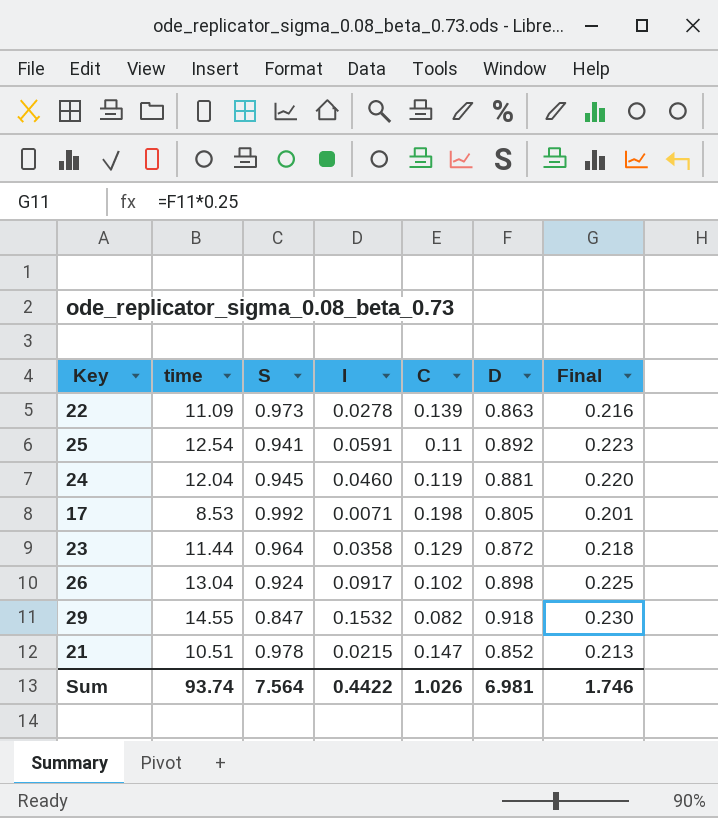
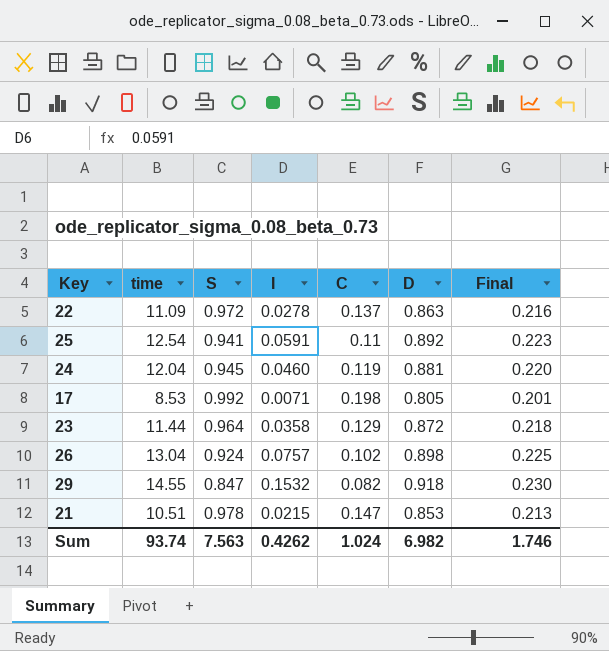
22 | S: 0.973 -> 0.972
22 | C: 0.139 -> 0.137
26 | I: 0.0917 -> 0.0757
21 | D: 0.852 -> 0.853
Sum | S: 7.564 -> 7.563
Sum | I: 0.4422 -> 0.4262
Sum | C: 1.026 -> 1.024
Sum | D: 6.981 -> 6.982

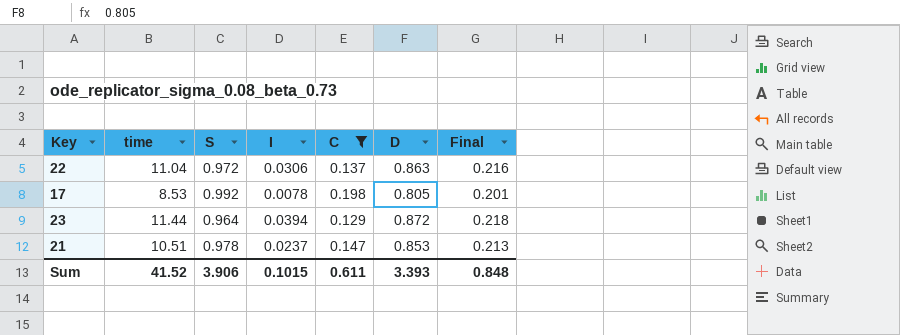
filter: none -> C >= 0.129
22 | time: 11.09 -> 11.04
22 | I: 0.0278 -> 0.0306
17 | I: 0.0071 -> 0.0078
23 | I: 0.0358 -> 0.0394
21 | I: 0.0215 -> 0.0237
Sum | time: 93.74 -> 41.52
Sum | S: 7.563 -> 3.906
Sum | I: 0.4262 -> 0.1015
Sum | C: 1.024 -> 0.611
Sum | D: 6.982 -> 3.393
Sum | Final: 1.746 -> 0.848

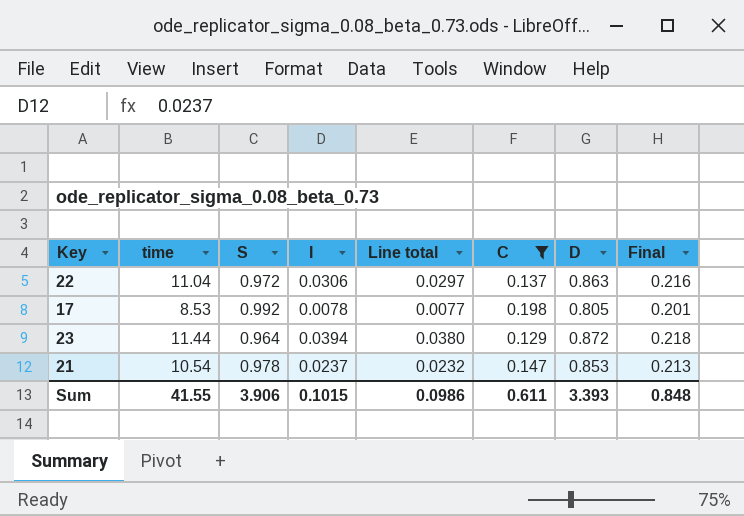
column Line total | formula: none -> [S] * [I]
21 | time: 10.51 -> 10.54
Sum | time: 41.52 -> 41.55

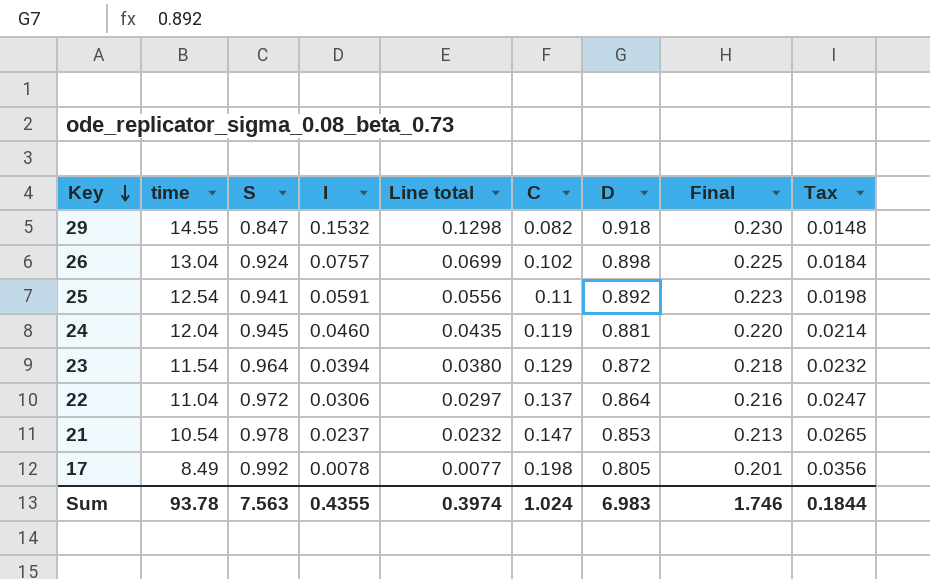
filter: C >= 0.129 -> none
row order: none -> Key descending
column Tax | formula: none -> [C] * 0.18
23 | time: 11.44 -> 11.54
22 | D: 0.863 -> 0.864
17 | time: 8.53 -> 8.49
Sum | time: 41.55 -> 93.78
Sum | S: 3.906 -> 7.563
Sum | I: 0.1015 -> 0.4355
Sum | Line total: 0.0986 -> 0.3974
Sum | C: 0.611 -> 1.024
Sum | D: 3.393 -> 6.983
Sum | Final: 0.848 -> 1.746

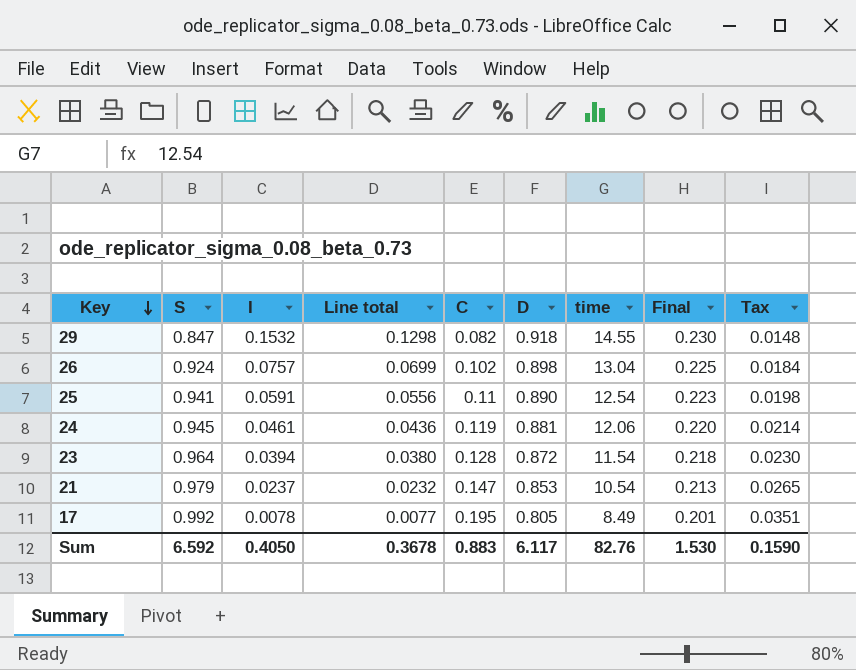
column time | position: 2 -> 7
row 22: 11.04 | 0.972 | 0.0306 | 0.0297 | 0.137 | 0.864 | 0.216 | 0.0247 -> none
25 | D: 0.892 -> 0.890
24 | I: 0.0460 -> 0.0461
24 | Line total: 0.0435 -> 0.0436
24 | time: 12.04 -> 12.06
23 | C: 0.129 -> 0.128
23 | Tax: 0.0232 -> 0.0230
21 | S: 0.978 -> 0.979
17 | C: 0.198 -> 0.195
17 | Tax: 0.0356 -> 0.0351
Sum | S: 7.563 -> 6.592
Sum | I: 0.4355 -> 0.4050
Sum | Line total: 0.3974 -> 0.3678
Sum | C: 1.024 -> 0.883
Sum | D: 6.983 -> 6.117
Sum | time: 93.78 -> 82.76
Sum | Final: 1.746 -> 1.530
Sum | Tax: 0.1844 -> 0.1590

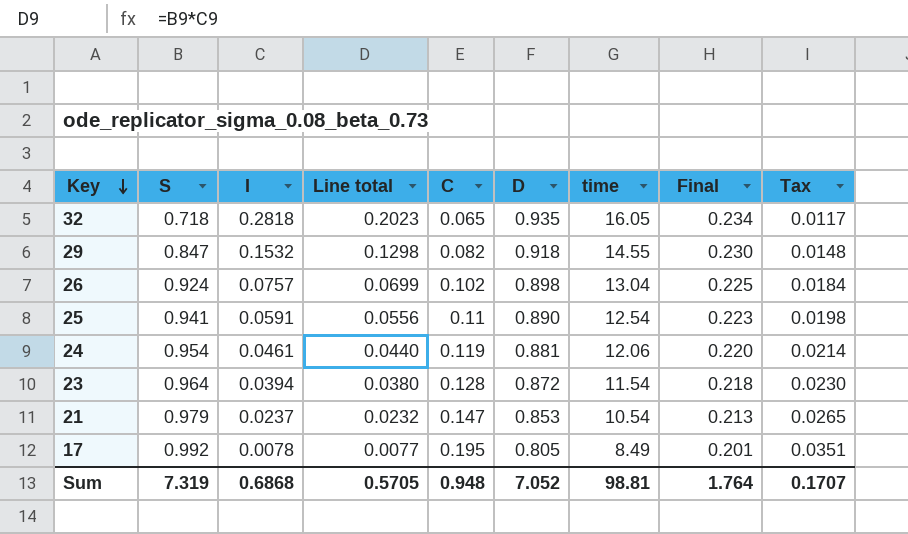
row 32: none -> 0.718 | 0.2818 | 0.2023 | 0.065 | 0.935 | 16.05 | 0.234 | 0.0117
24 | S: 0.945 -> 0.954
24 | Line total: 0.0436 -> 0.0440
Sum | S: 6.592 -> 7.319
Sum | I: 0.4050 -> 0.6868
Sum | Line total: 0.3678 -> 0.5705
Sum | C: 0.883 -> 0.948
Sum | D: 6.117 -> 7.052
Sum | time: 82.76 -> 98.81
Sum | Final: 1.530 -> 1.764
Sum | Tax: 0.1590 -> 0.1707

